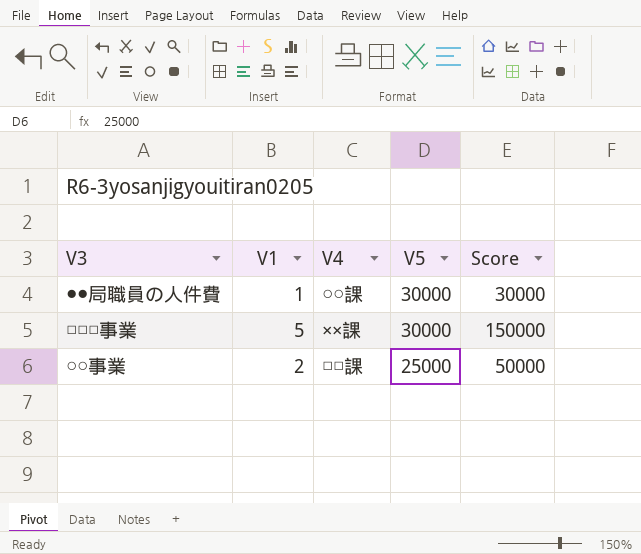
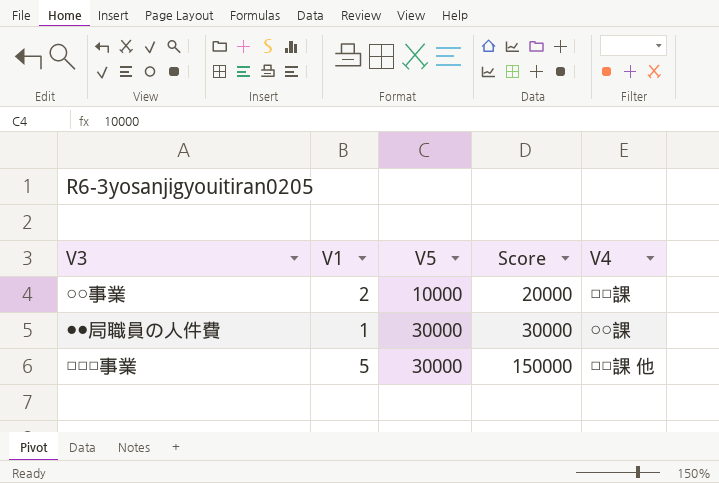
row order: V5 descending -> V5 ascending
column V4 | position: 3 -> 5
○○事業 | V5: 25000 -> 10000
○○事業 | Score: 50000 -> 20000
□□□事業 | V4: ××課 -> □□課 他

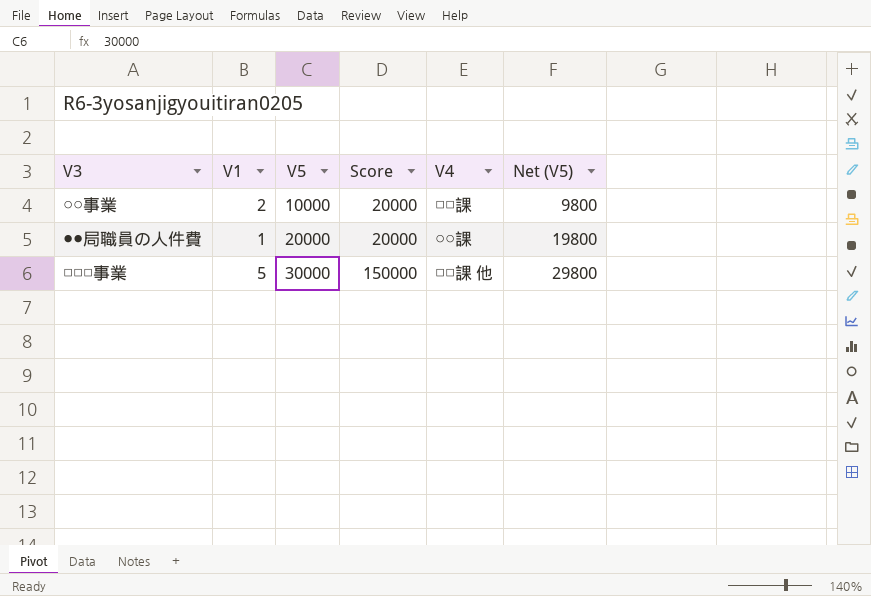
column Net (V5) | formula: none -> [V5] - 200
●●局職員の人件費 | V5: 30000 -> 20000
●●局職員の人件費 | Score: 30000 -> 20000

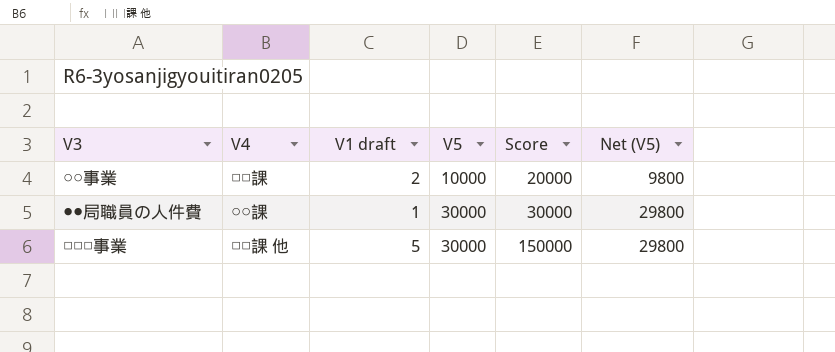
column V4 | position: 5 -> 2
column name: V1 -> V1 draft
●●局職員の人件費 | V5: 20000 -> 30000
●●局職員の人件費 | Score: 20000 -> 30000
●●局職員の人件費 | Net (V5): 19800 -> 29800

